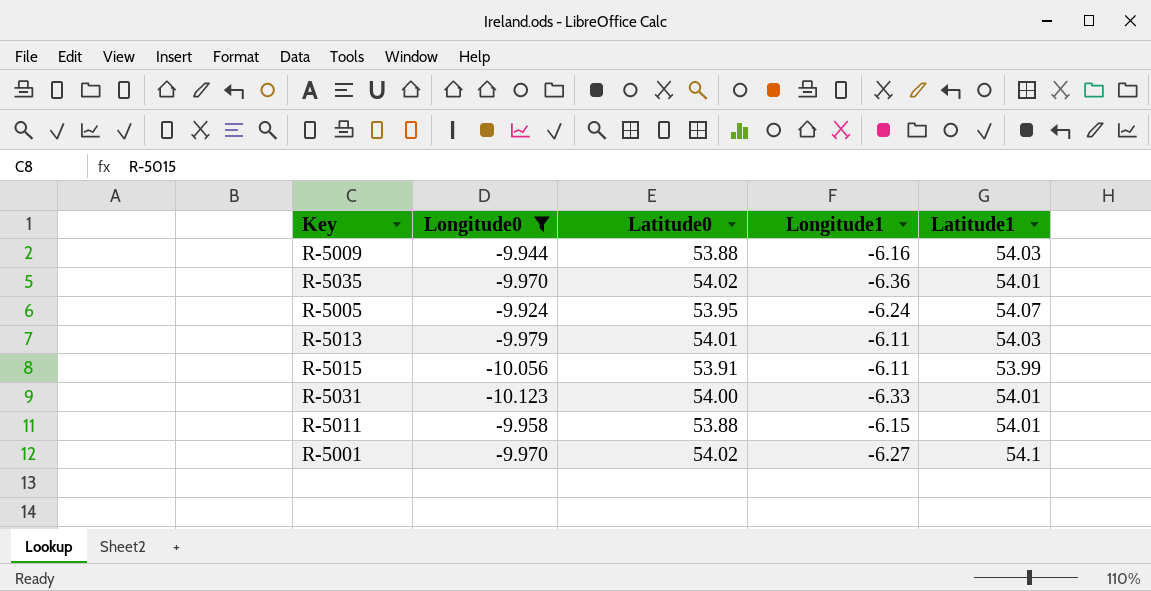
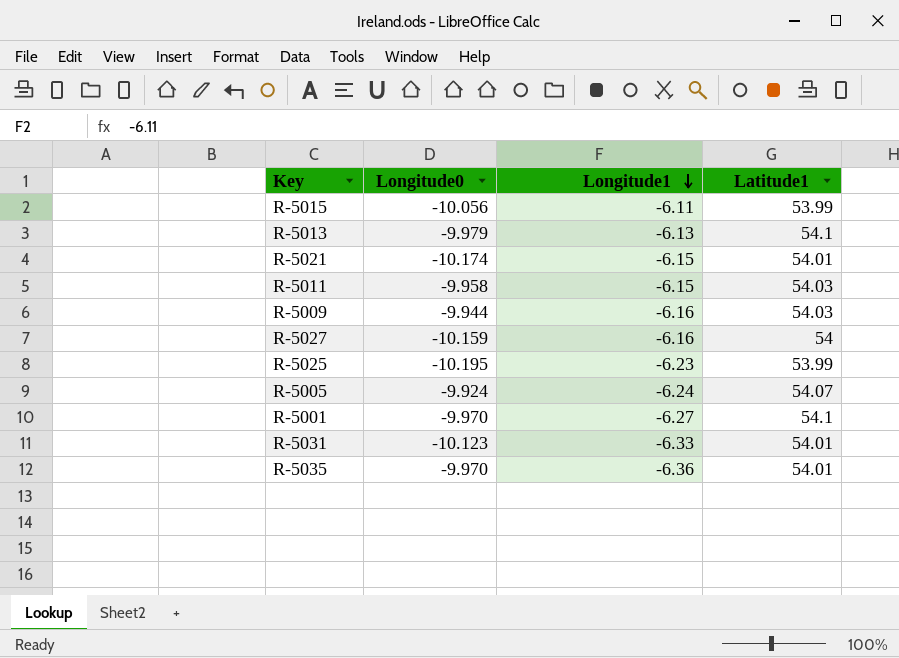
filter: Longitude0 >= -10.123 -> none
row order: none -> Longitude1 descending
column Latitude0 | position: 3 -> none
R-5013 | Longitude1: -6.11 -> -6.13
R-5013 | Latitude1: 54.03 -> 54.1
R-5011 | Latitude1: 54.01 -> 54.03

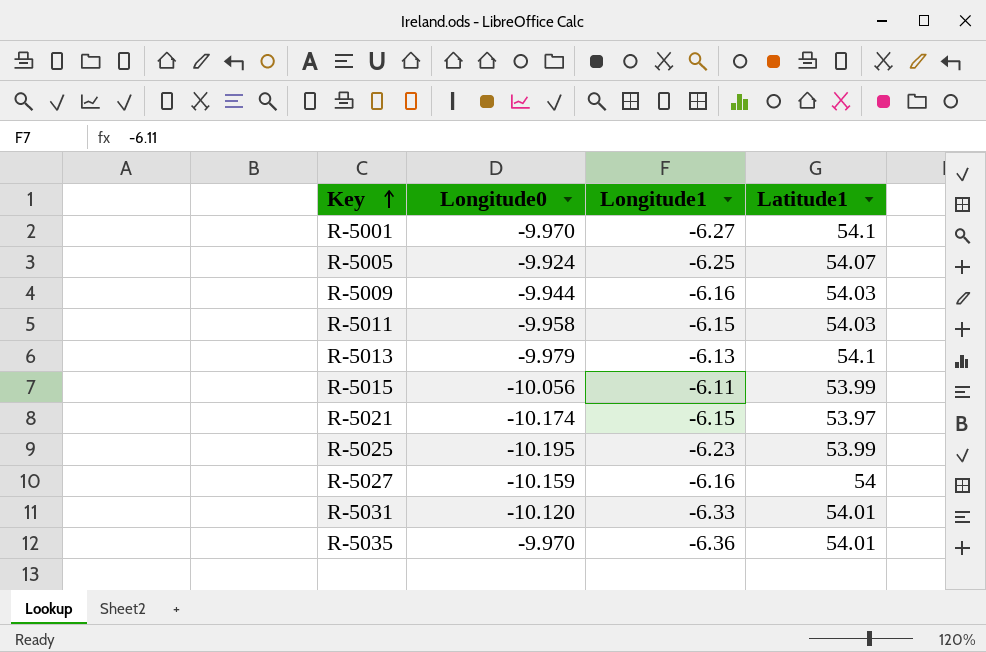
row order: Longitude1 descending -> Key ascending
R-5005 | Longitude1: -6.24 -> -6.25
R-5021 | Latitude1: 54.01 -> 53.97
R-5031 | Longitude0: -10.123 -> -10.120

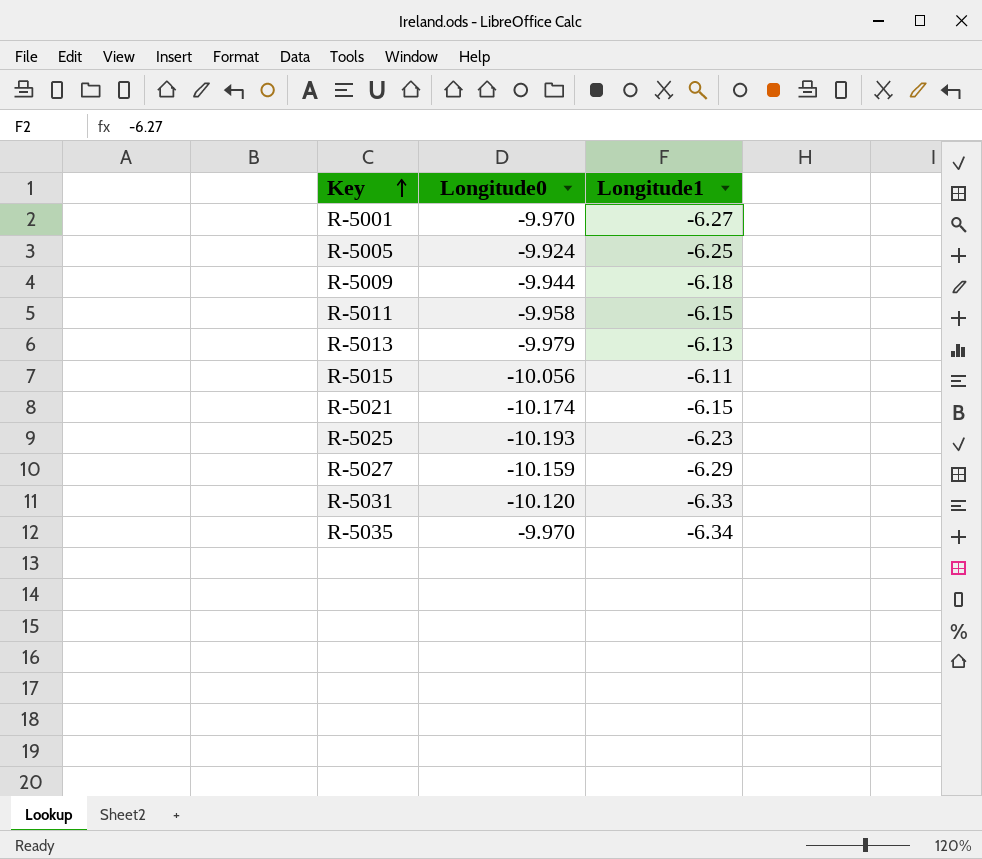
column Latitude1 | position: 4 -> none
R-5009 | Longitude1: -6.16 -> -6.18
R-5025 | Longitude0: -10.195 -> -10.193
R-5027 | Longitude1: -6.16 -> -6.29
R-5035 | Longitude1: -6.36 -> -6.34

